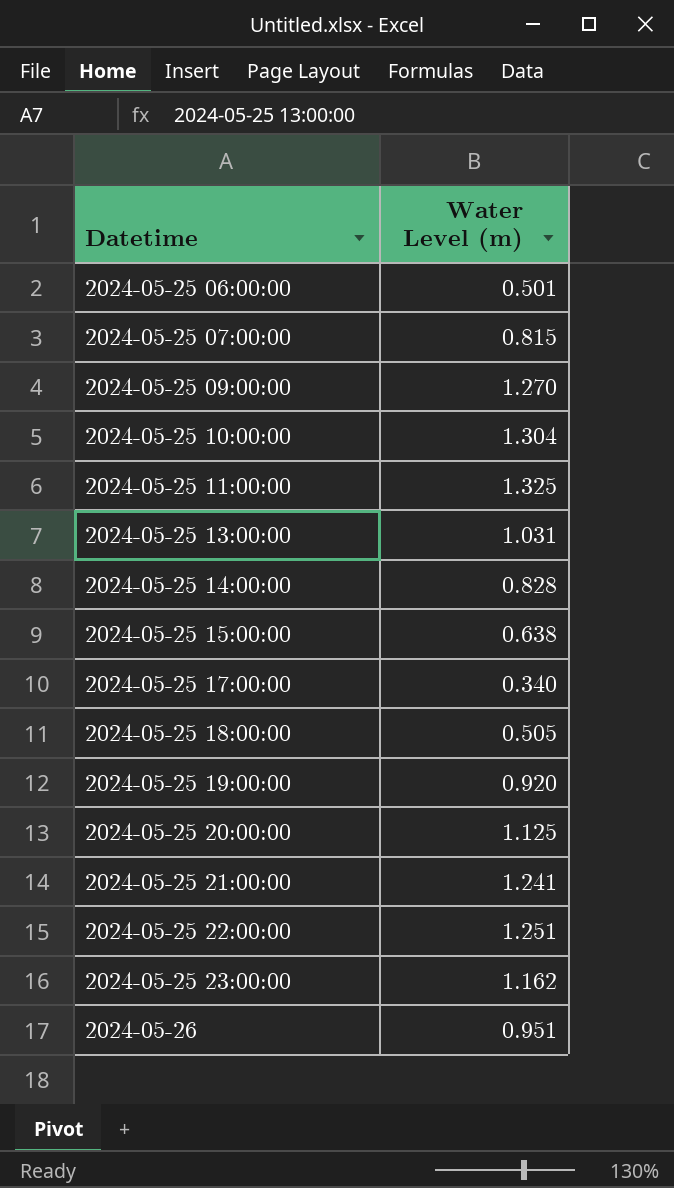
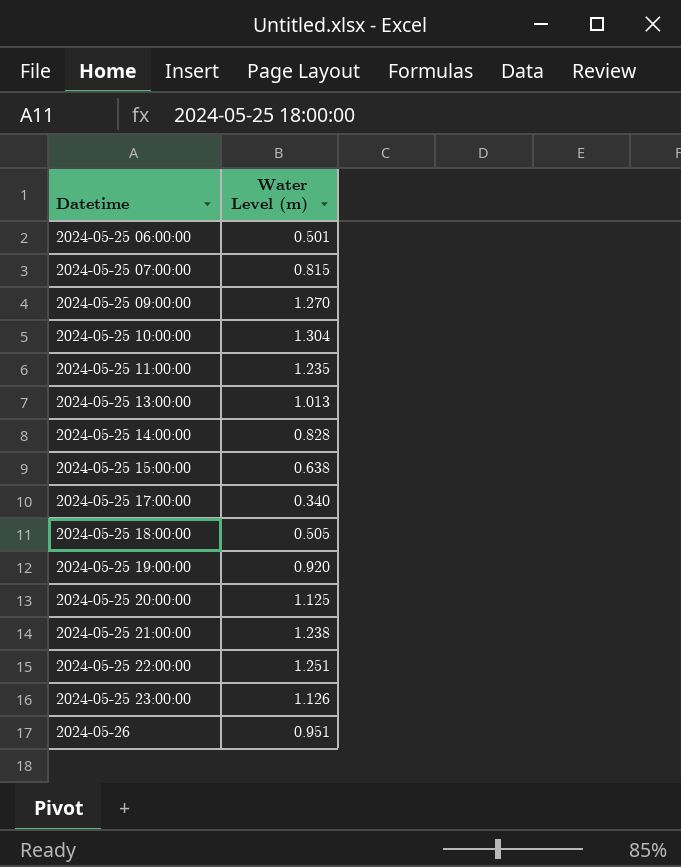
2024-05-25 11:00:00 | Water Level (m): 1.325 -> 1.235
2024-05-25 13:00:00 | Water Level (m): 1.031 -> 1.013
2024-05-25 21:00:00 | Water Level (m): 1.241 -> 1.238
2024-05-25 23:00:00 | Water Level (m): 1.162 -> 1.126

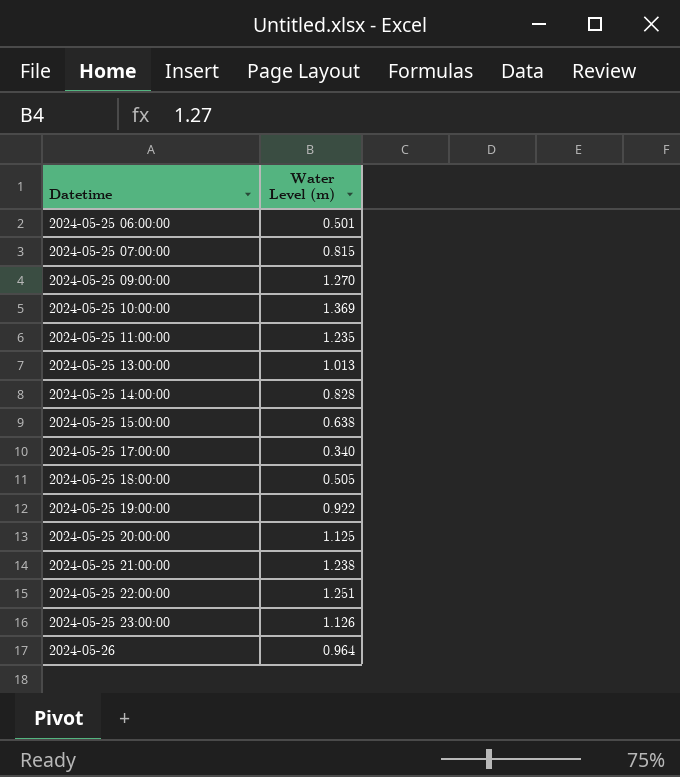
2024-05-25 10:00:00 | Water Level (m): 1.304 -> 1.369
2024-05-25 19:00:00 | Water Level (m): 0.920 -> 0.922
2024-05-26 | Water Level (m): 0.951 -> 0.964

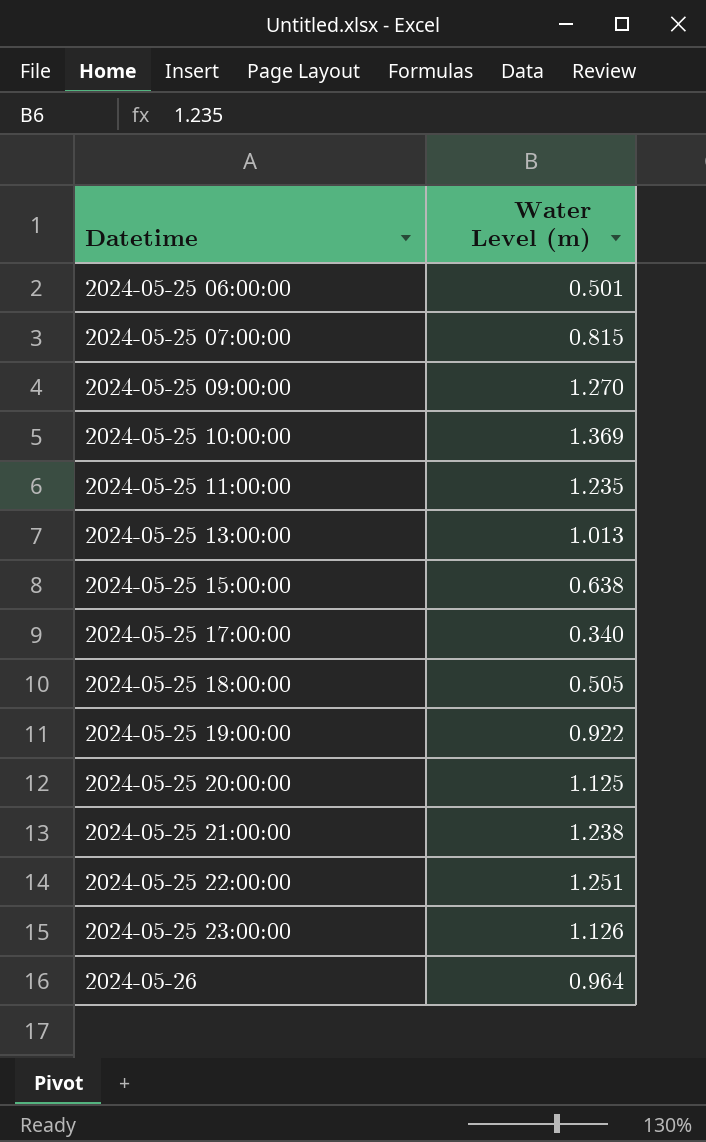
row 2024-05-25 14:00:00: 0.828 -> none

